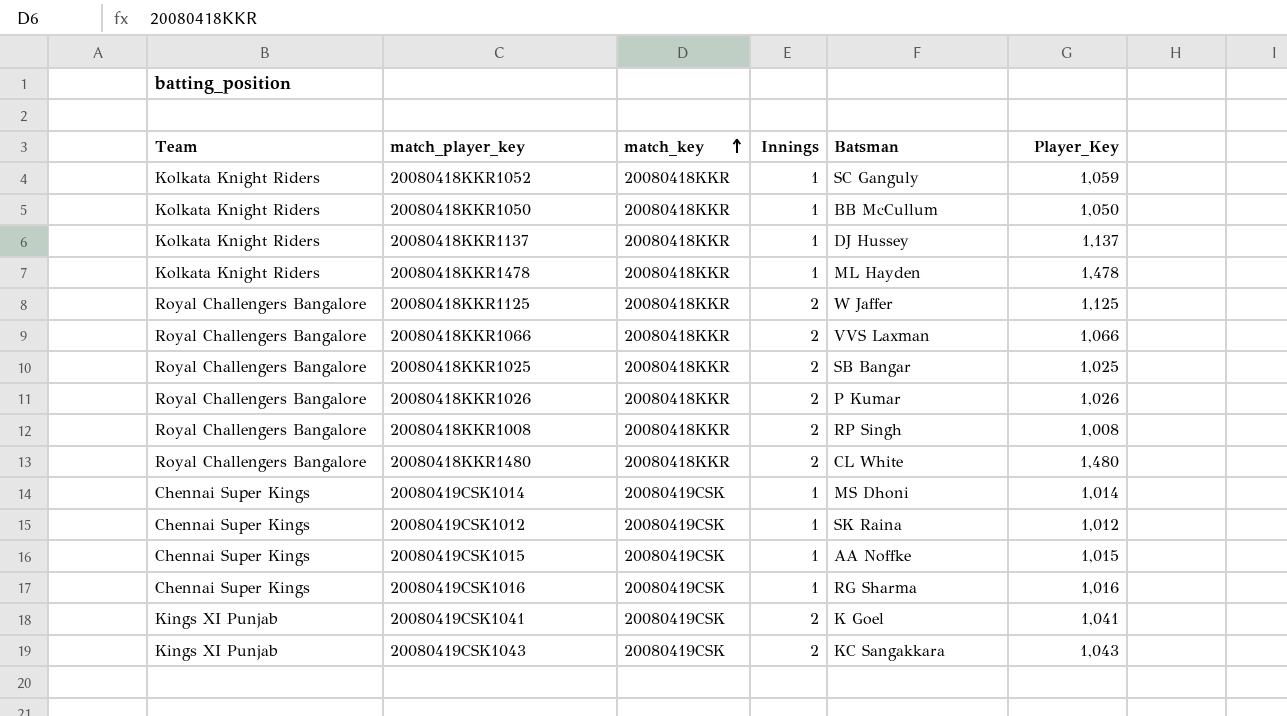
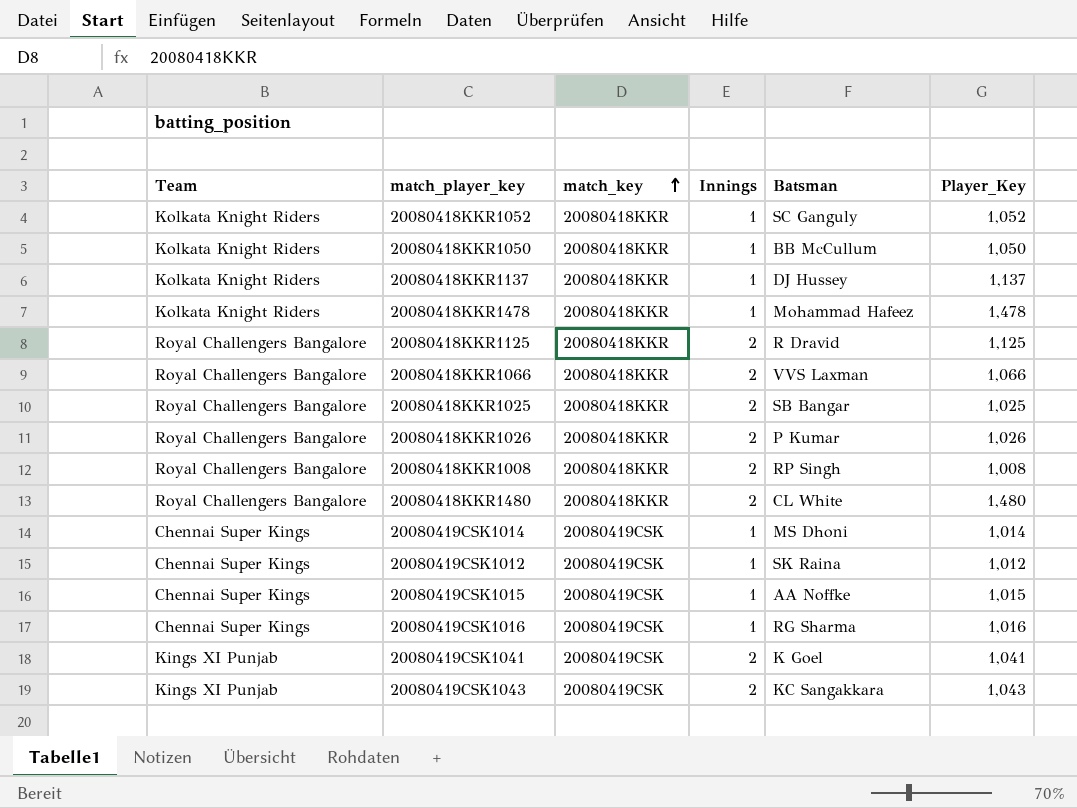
20080418KKR1052 | Player_Key: 1,059 -> 1,052
20080418KKR1478 | Batsman: ML Hayden -> Mohammad Hafeez
20080418KKR1125 | Batsman: W Jaffer -> R Dravid

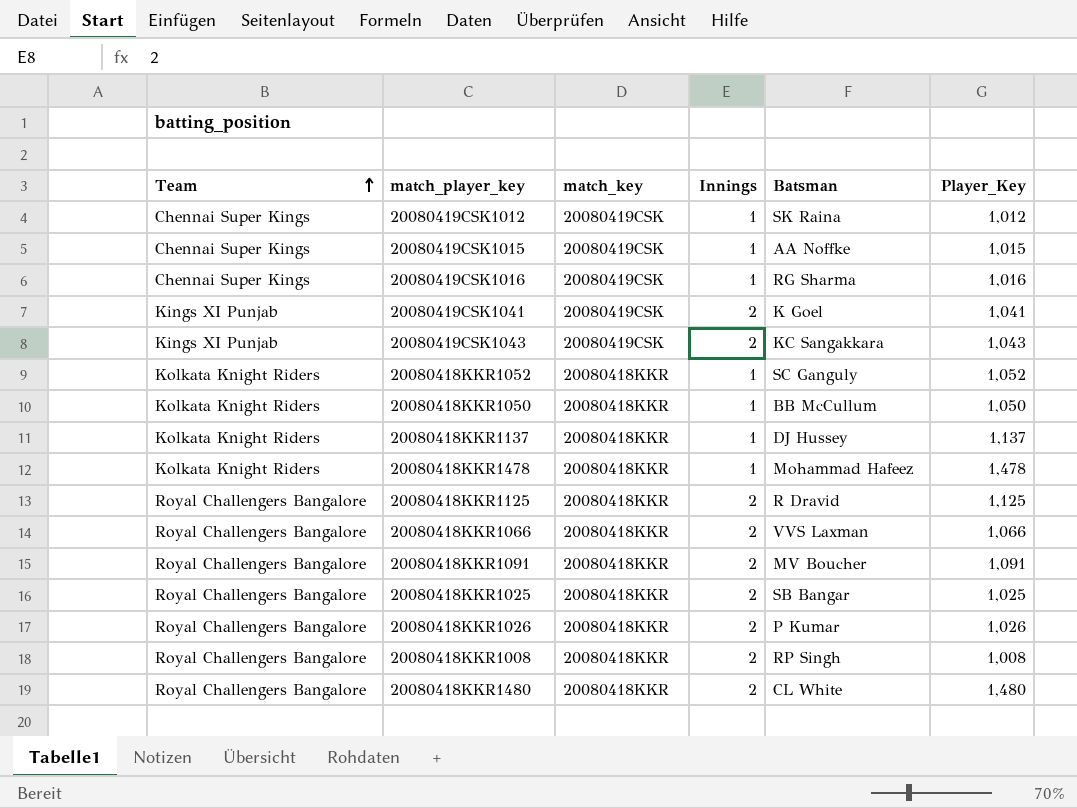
row order: match_key ascending -> Team ascending
row 20080419CSK1014: Chennai Super Kings | 20080419CSK | 1 | MS Dhoni | 1,014 -> none
row 20080418KKR1091: none -> Royal Challengers Bangalore | 20080418KKR | 2 | MV Boucher | 1,091

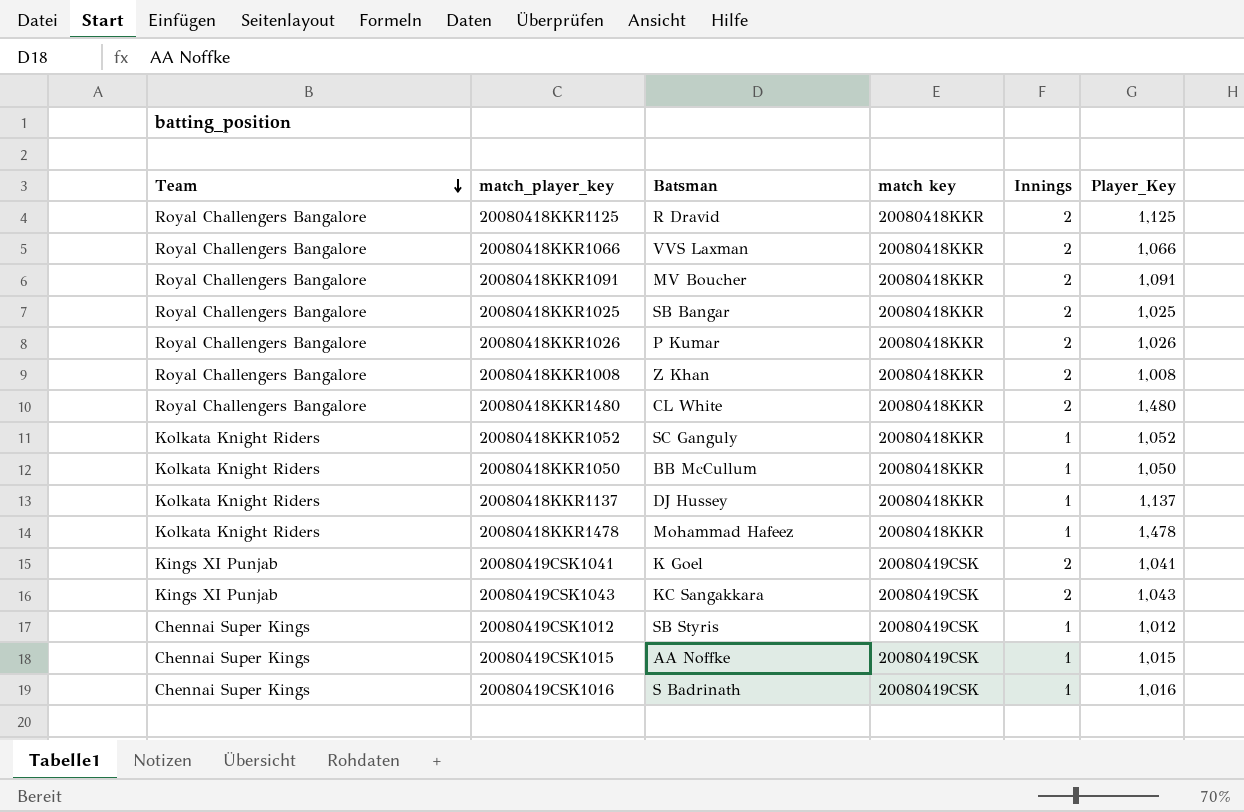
row order: Team ascending -> Team descending
column Batsman | position: 5 -> 3
column name: match_key -> match key
20080418KKR1008 | Batsman: RP Singh -> Z Khan
20080419CSK1012 | Batsman: SK Raina -> SB Styris
20080419CSK1016 | Batsman: RG Sharma -> S Badrinath

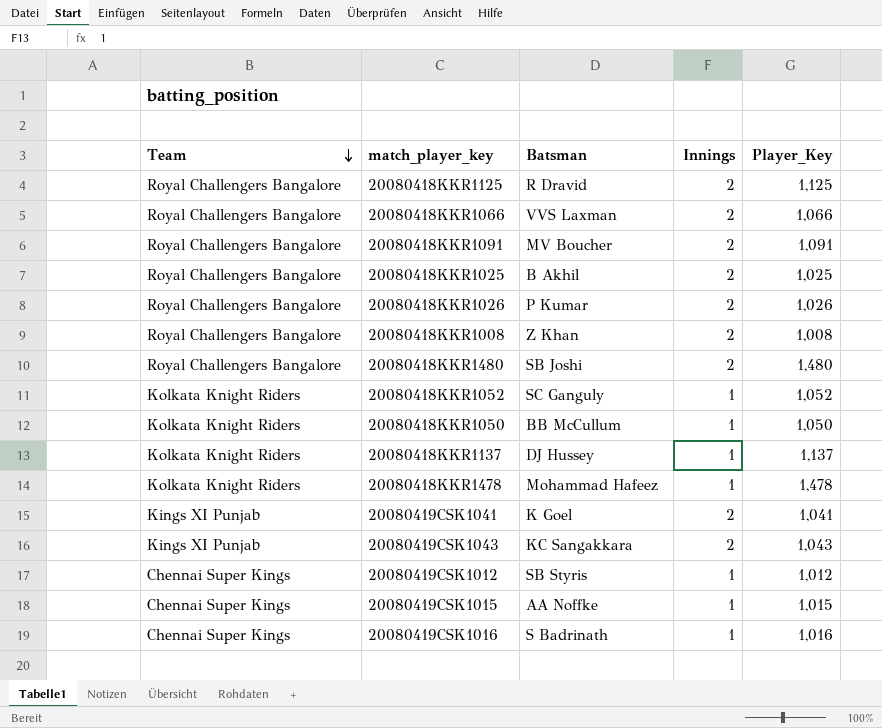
column match key | position: 4 -> none
20080418KKR1025 | Batsman: SB Bangar -> B Akhil
20080418KKR1480 | Batsman: CL White -> SB Joshi

